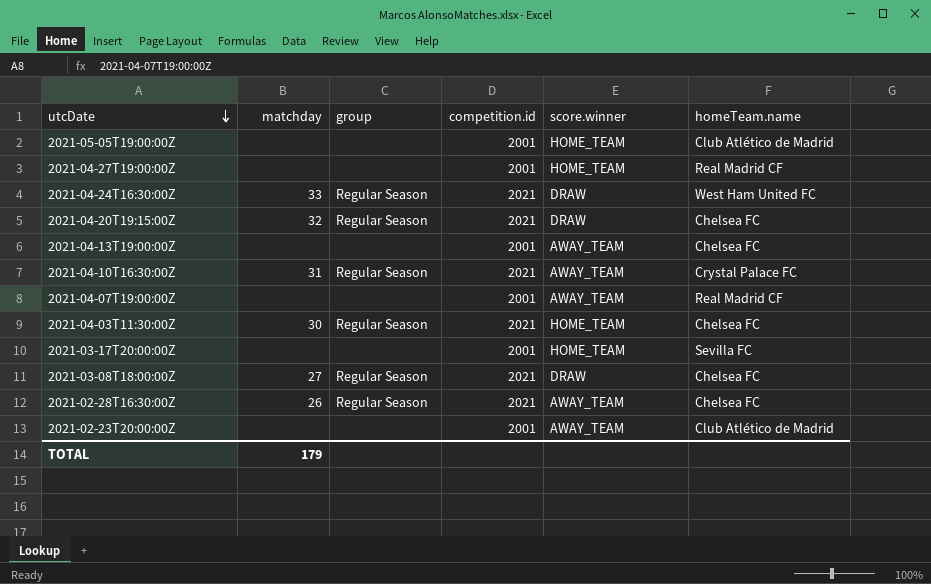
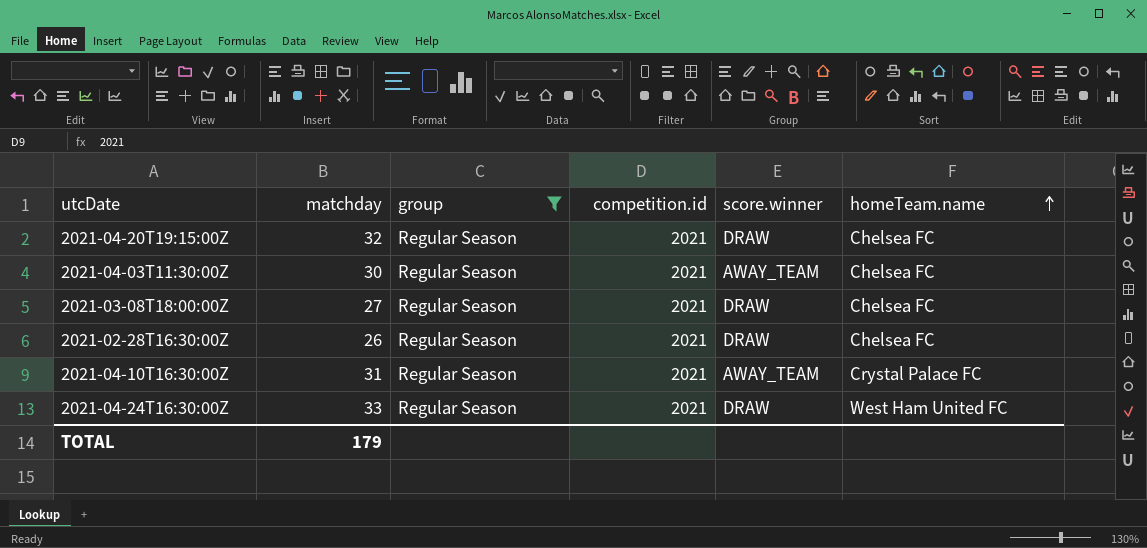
filter: none -> group = Regular Season
row order: utcDate descending -> homeTeam.name ascending
2021-04-03T11:30:00Z | score.winner: HOME_TEAM -> AWAY_TEAM
2021-02-28T16:30:00Z | score.winner: AWAY_TEAM -> DRAW

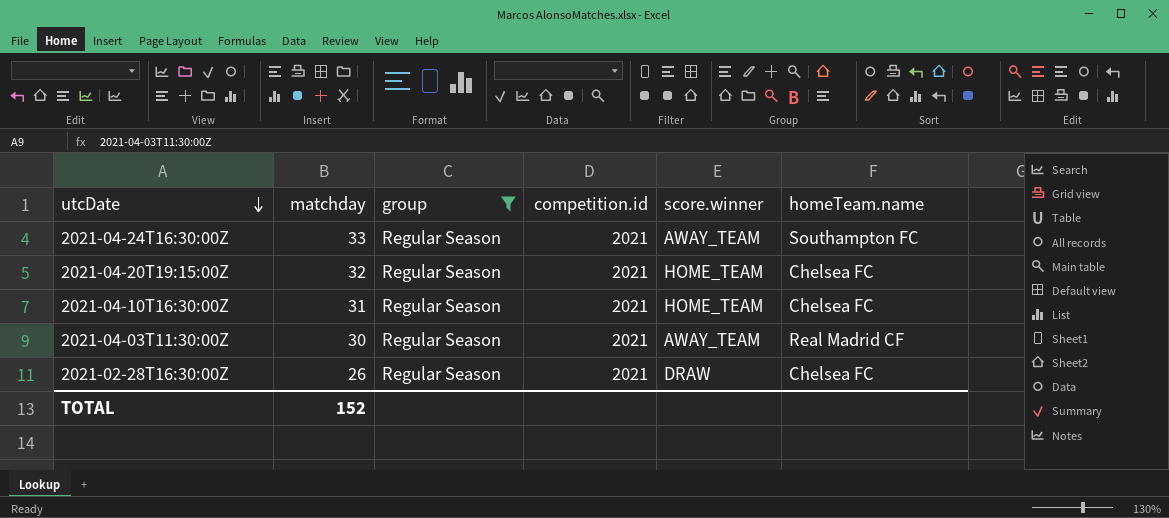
row order: homeTeam.name ascending -> utcDate descending
row 2021-03-08T18:00:00Z: 27 | Regular Season | 2021 | DRAW | Chelsea FC -> none
2021-04-24T16:30:00Z | score.winner: DRAW -> AWAY_TEAM
2021-04-24T16:30:00Z | homeTeam.name: West Ham United FC -> Southampton FC
2021-04-20T19:15:00Z | score.winner: DRAW -> HOME_TEAM
2021-04-10T16:30:00Z | score.winner: AWAY_TEAM -> HOME_TEAM
2021-04-10T16:30:00Z | homeTeam.name: Crystal Palace FC -> Chelsea FC
2021-04-03T11:30:00Z | homeTeam.name: Chelsea FC -> Real Madrid CF
TOTAL | matchday: 179 -> 152

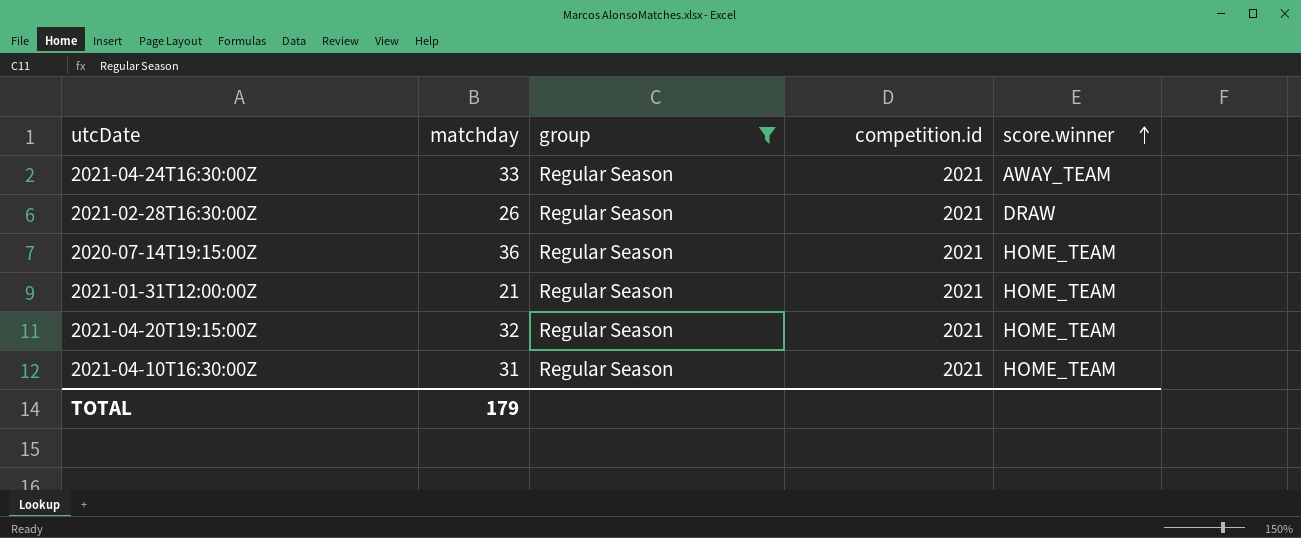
row order: utcDate descending -> score.winner ascending
column homeTeam.name | position: 6 -> none
row 2021-04-03T11:30:00Z: 30 | Regular Season | 2021 | AWAY_TEAM | Real Madrid CF -> none
row 2020-07-14T19:15:00Z: none -> 36 | Regular Season | 2021 | HOME_TEAM
row 2021-01-31T12:00:00Z: none -> 21 | Regular Season | 2021 | HOME_TEAM
TOTAL | matchday: 152 -> 179

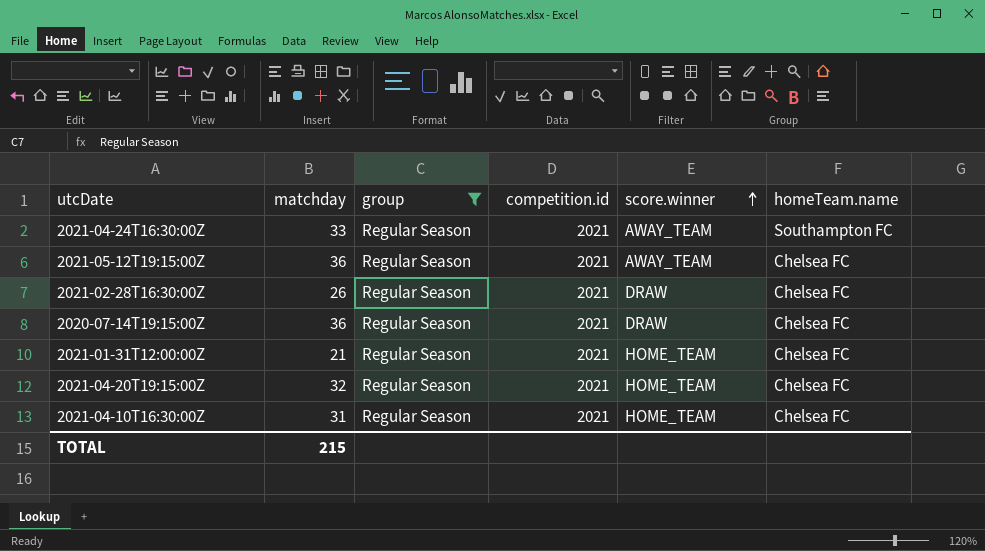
column homeTeam.name | position: none -> 6
row 2021-05-12T19:15:00Z: none -> 36 | Regular Season | 2021 | AWAY_TEAM | Chelsea FC
2020-07-14T19:15:00Z | score.winner: HOME_TEAM -> DRAW
TOTAL | matchday: 179 -> 215

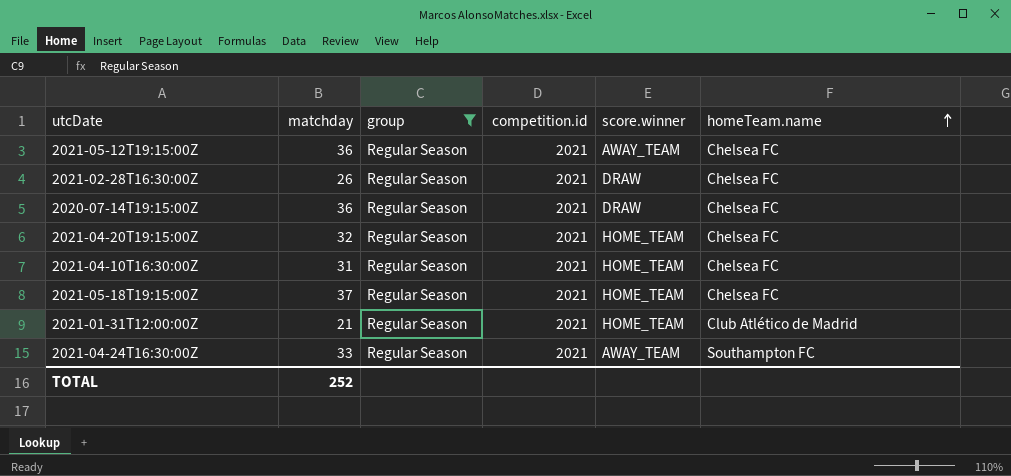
row order: score.winner ascending -> homeTeam.name ascending
row 2021-05-18T19:15:00Z: none -> 37 | Regular Season | 2021 | HOME_TEAM | Chelsea FC
2021-01-31T12:00:00Z | homeTeam.name: Chelsea FC -> Club Atlético de Madrid
TOTAL | matchday: 215 -> 252

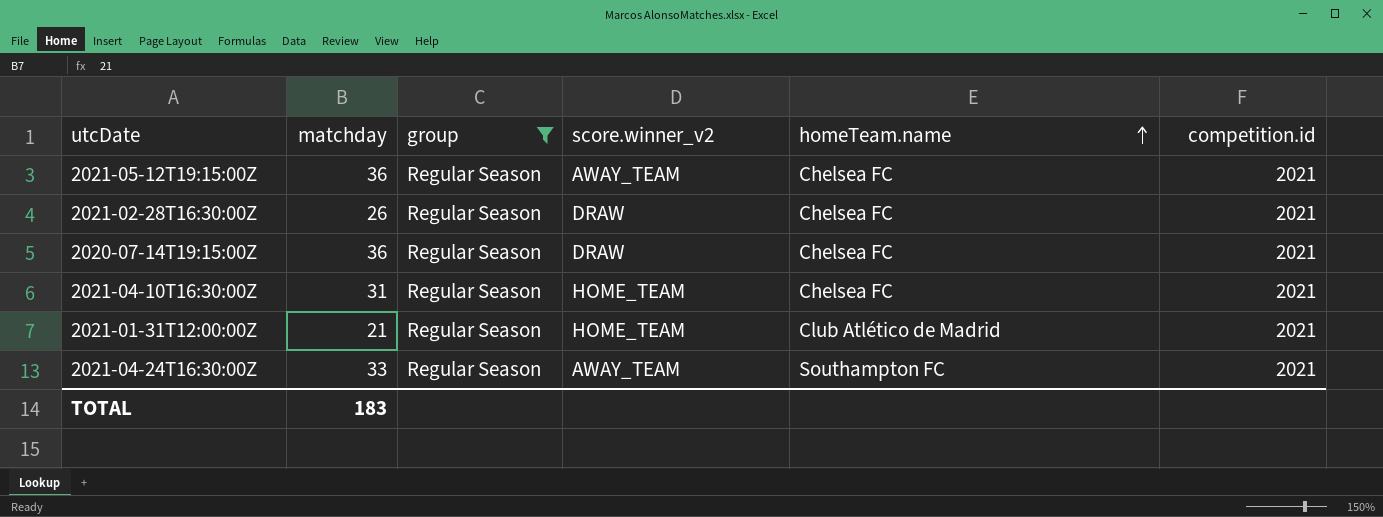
column name: score.winner -> score.winner_v2
column competition.id | position: 4 -> 6
row 2021-04-20T19:15:00Z: 32 | Regular Season | 2021 | HOME_TEAM | Chelsea FC -> none
row 2021-05-18T19:15:00Z: 37 | Regular Season | 2021 | HOME_TEAM | Chelsea FC -> none
TOTAL | matchday: 252 -> 183

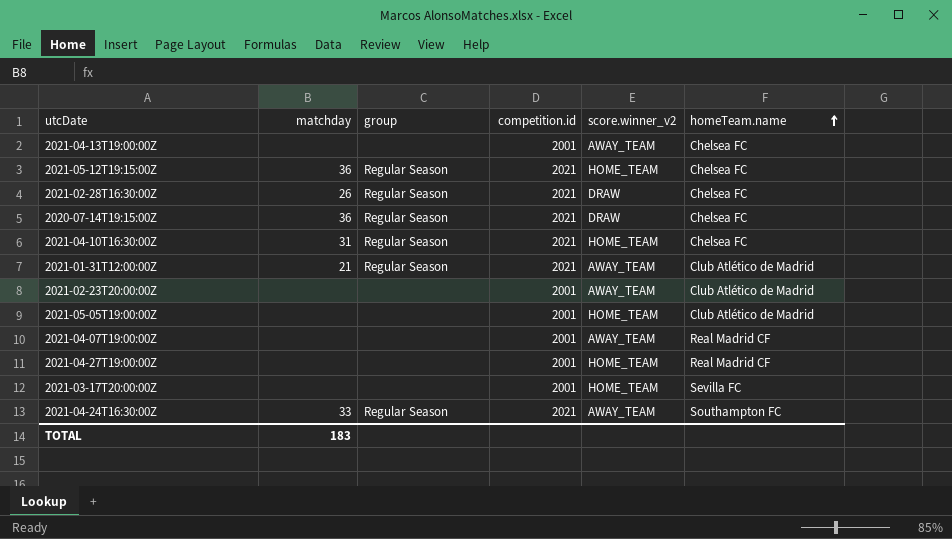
filter: group = Regular Season -> none
column competition.id | position: 6 -> 4
2021-05-12T19:15:00Z | score.winner_v2: AWAY_TEAM -> HOME_TEAM
2021-01-31T12:00:00Z | score.winner_v2: HOME_TEAM -> AWAY_TEAM

